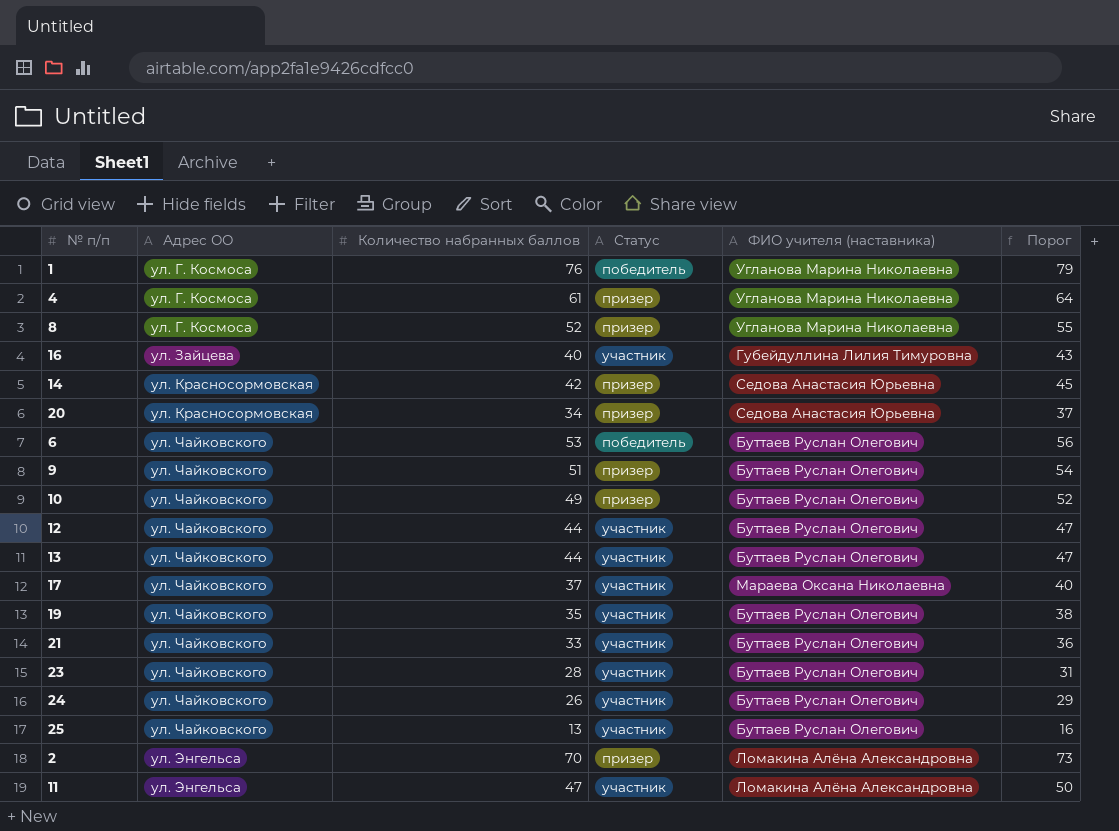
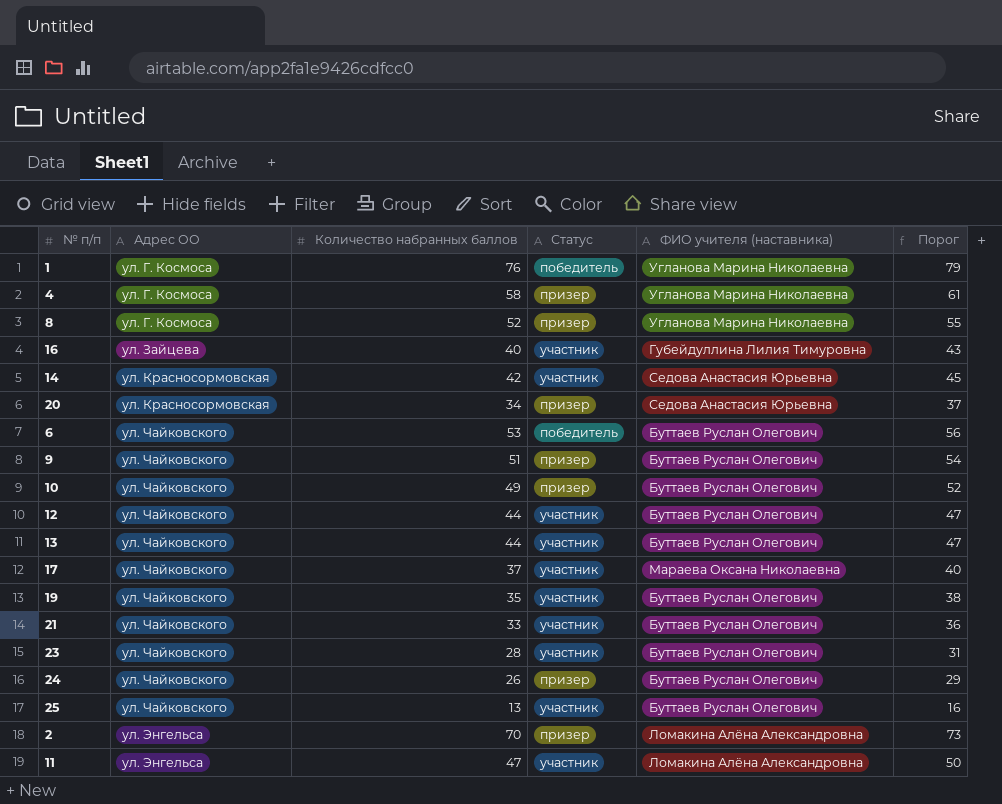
4 | Количество набранных баллов: 61 -> 58
4 | Порог: 64 -> 61
14 | Статус: призер -> участник
24 | Статус: участник -> призер

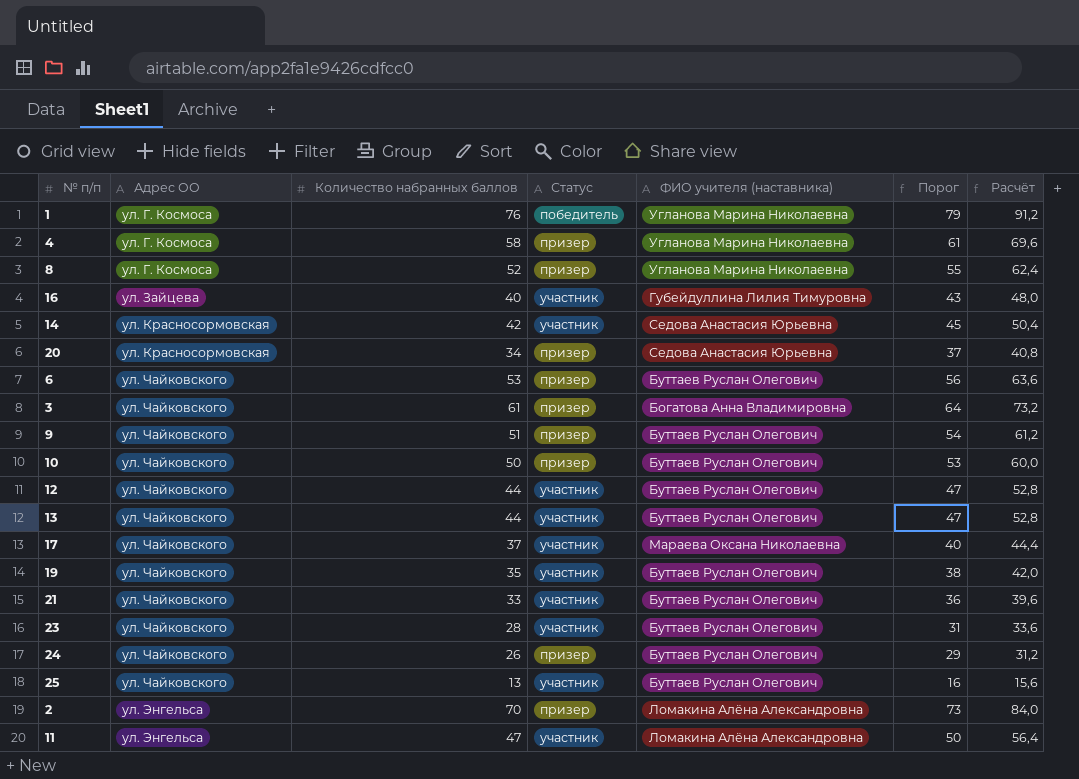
column Расчёт | formula: none -> [Количество набранных баллов] * 1,2
6 | Статус: победитель -> призер
row 3: none -> ул. Чайковского | 61 | призер | Богатова Анна Владимировна | 64 | 73,2
10 | Количество набранных баллов: 49 -> 50
10 | Порог: 52 -> 53

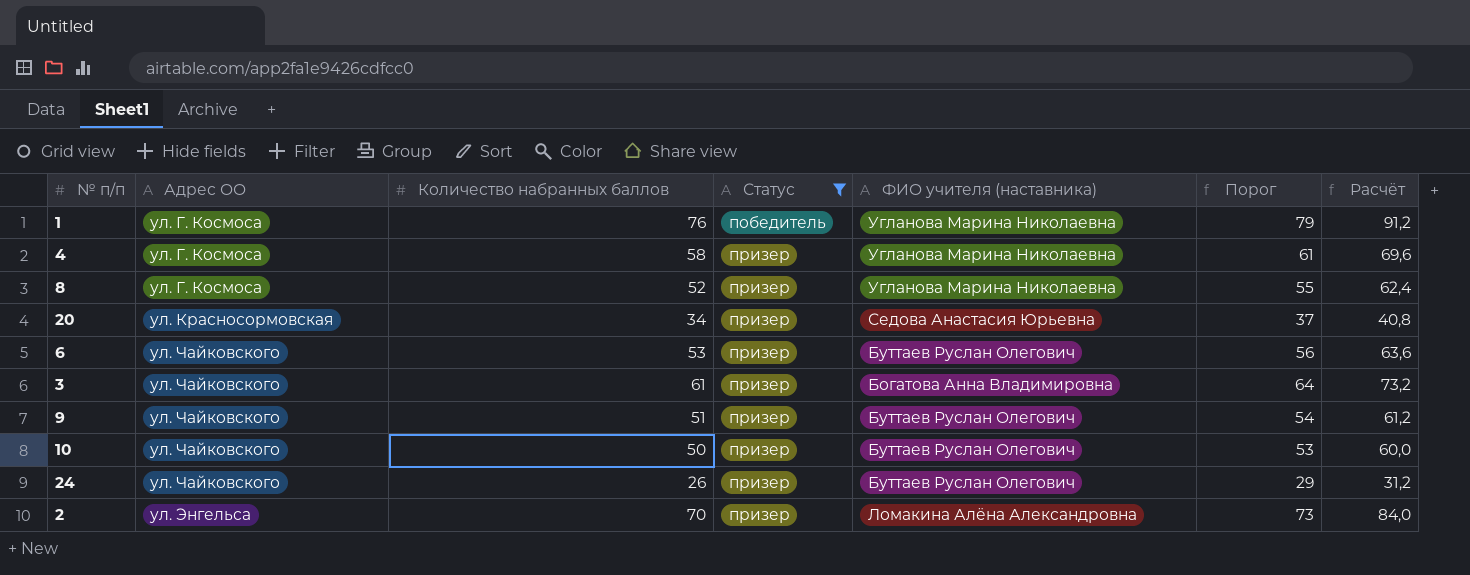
filter: none -> Статус != участник

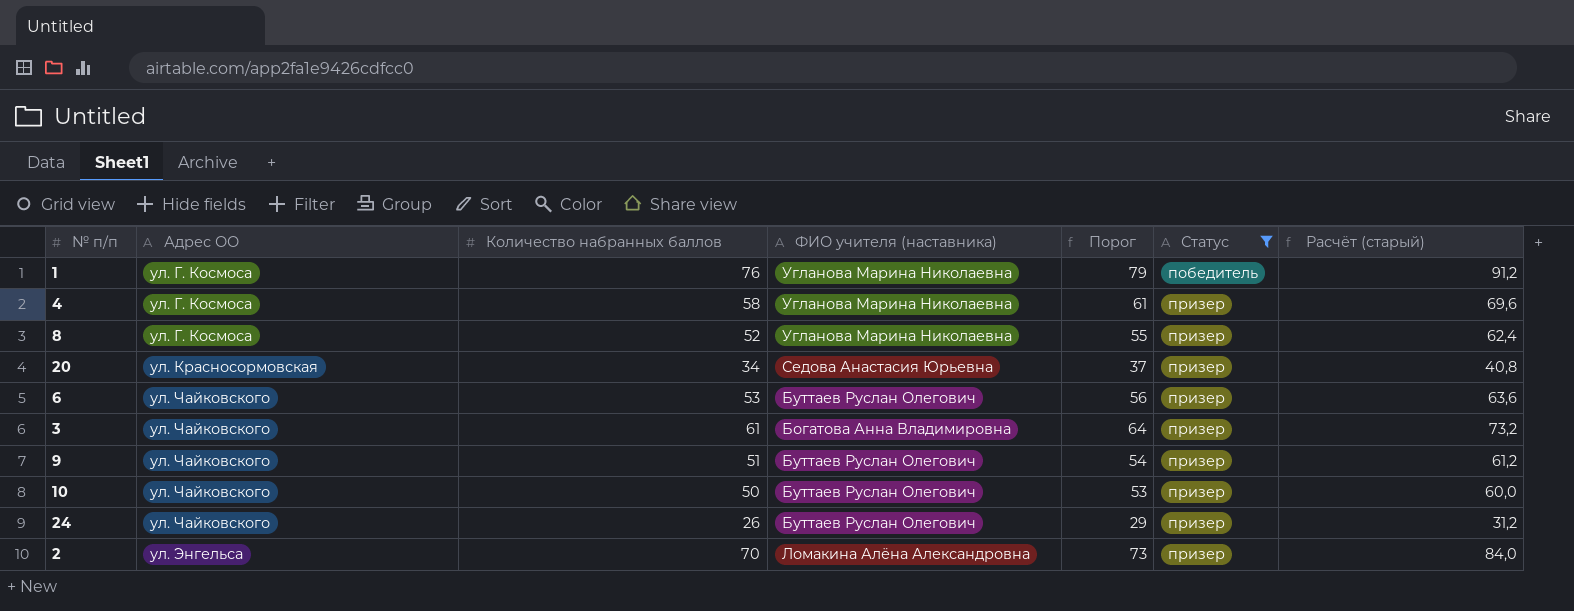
column Статус | position: 4 -> 6
column name: Расчёт -> Расчёт (старый)

